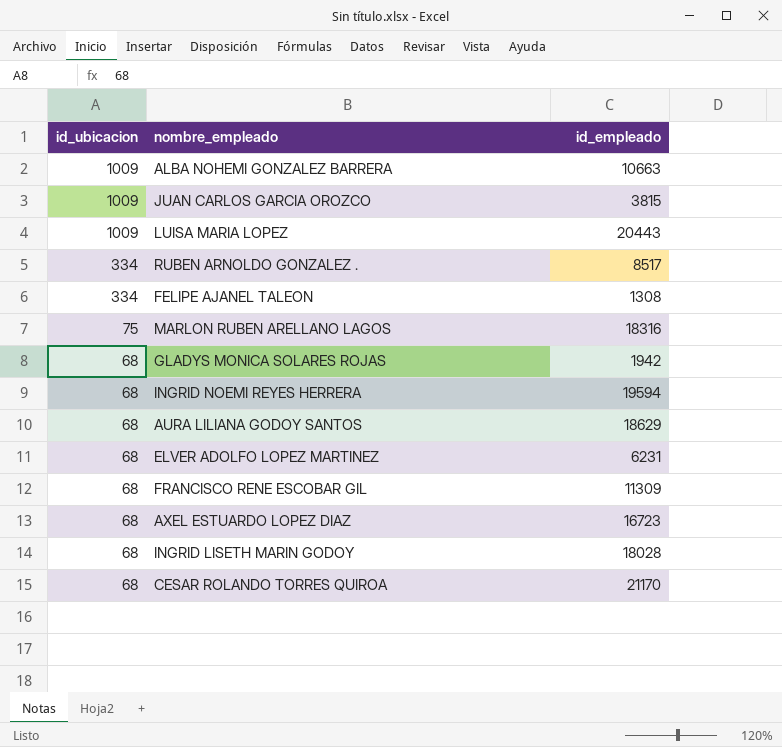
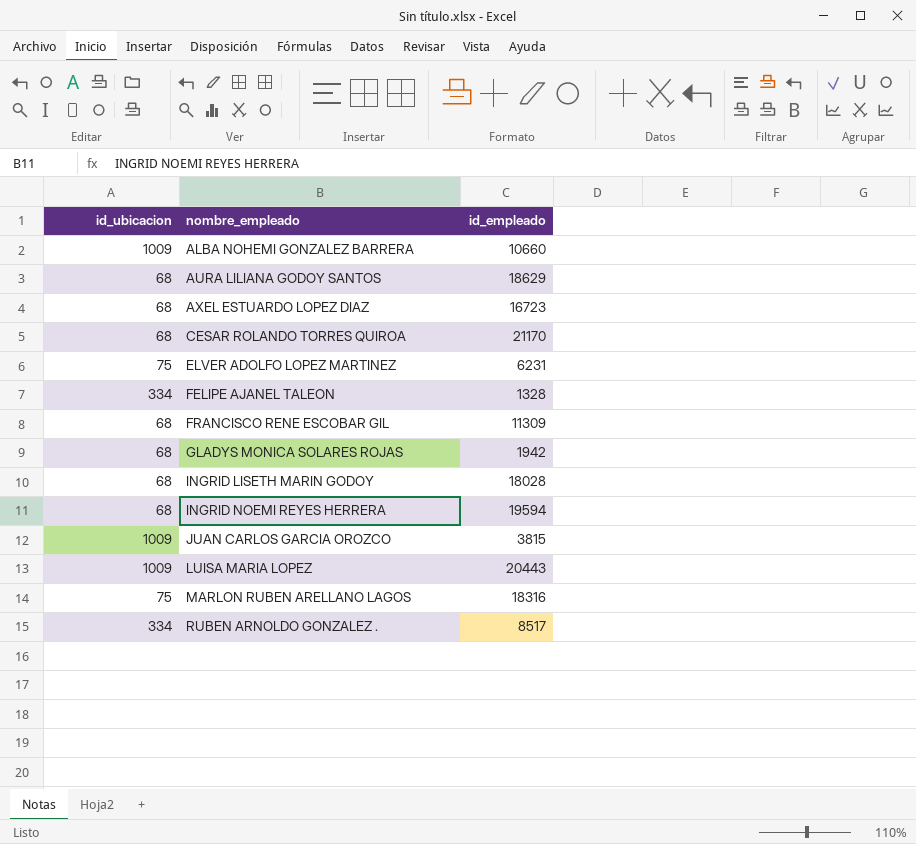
row order: id_ubicacion descending -> nombre_empleado ascending
ALBA NOHEMI GONZALEZ BARRERA | id_empleado: 10663 -> 10660
ELVER ADOLFO LOPEZ MARTINEZ | id_ubicacion: 68 -> 75
FELIPE AJANEL TALEON | id_empleado: 1308 -> 1328

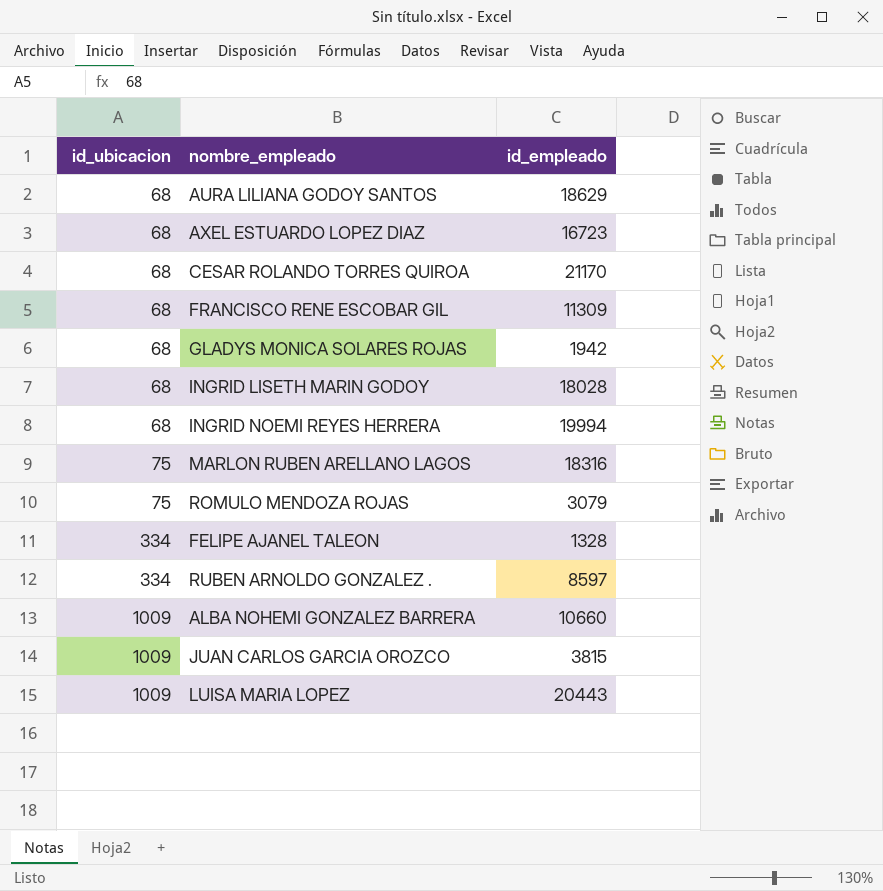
row order: nombre_empleado ascending -> id_ubicacion ascending
row ELVER ADOLFO LOPEZ MARTINEZ: 75 | 6231 -> none
INGRID NOEMI REYES HERRERA | id_empleado: 19594 -> 19994
row ROMULO MENDOZA ROJAS: none -> 75 | 3079
RUBEN ARNOLDO GONZALEZ . | id_empleado: 8517 -> 8597

